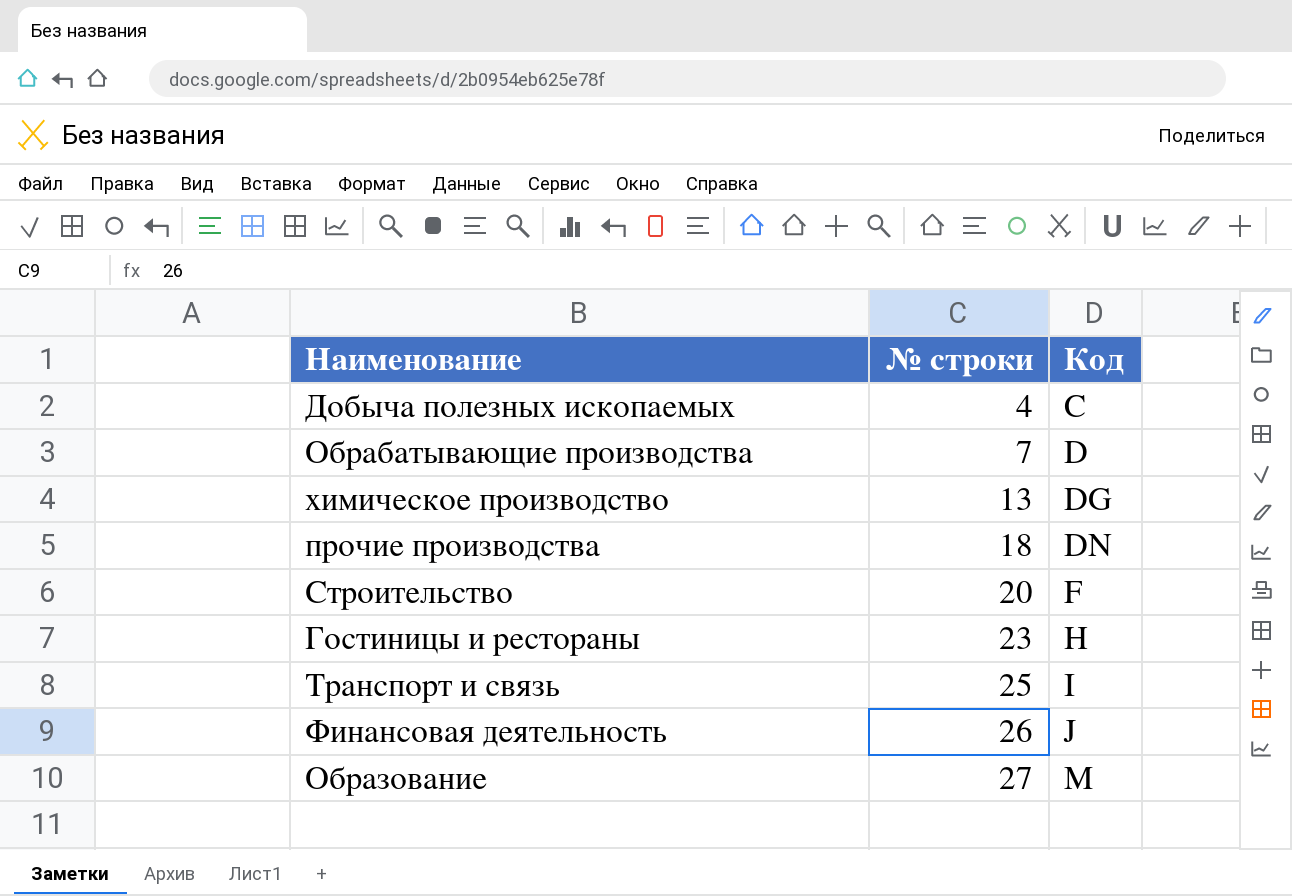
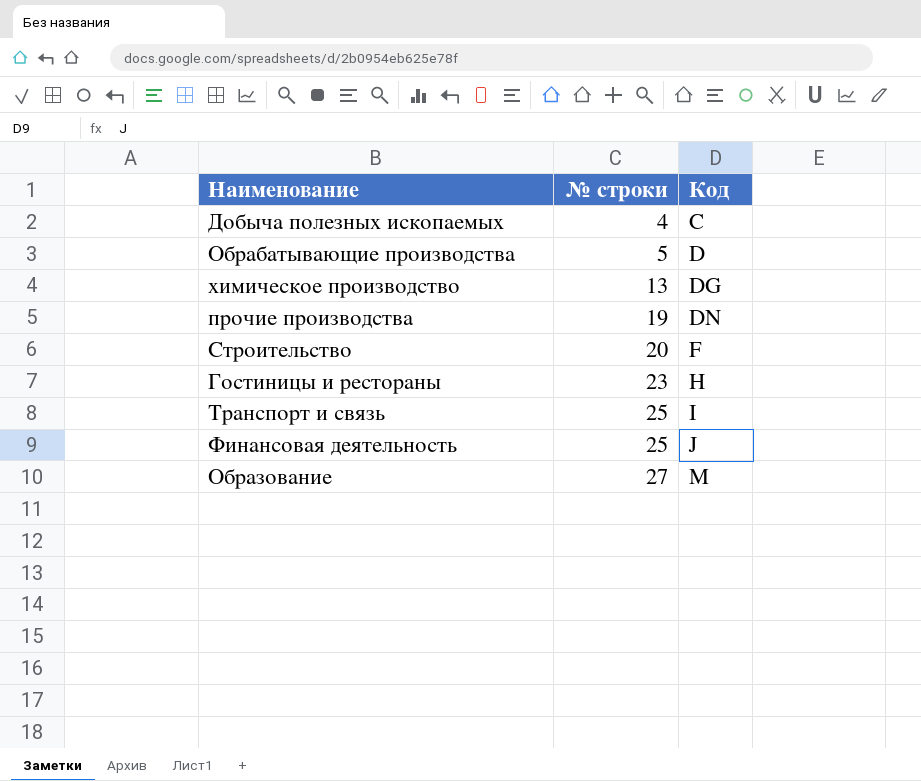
Обрабатывающие производства | № строки: 7 -> 5
прочие производства | № строки: 18 -> 19
Финансовая деятельность | № строки: 26 -> 25

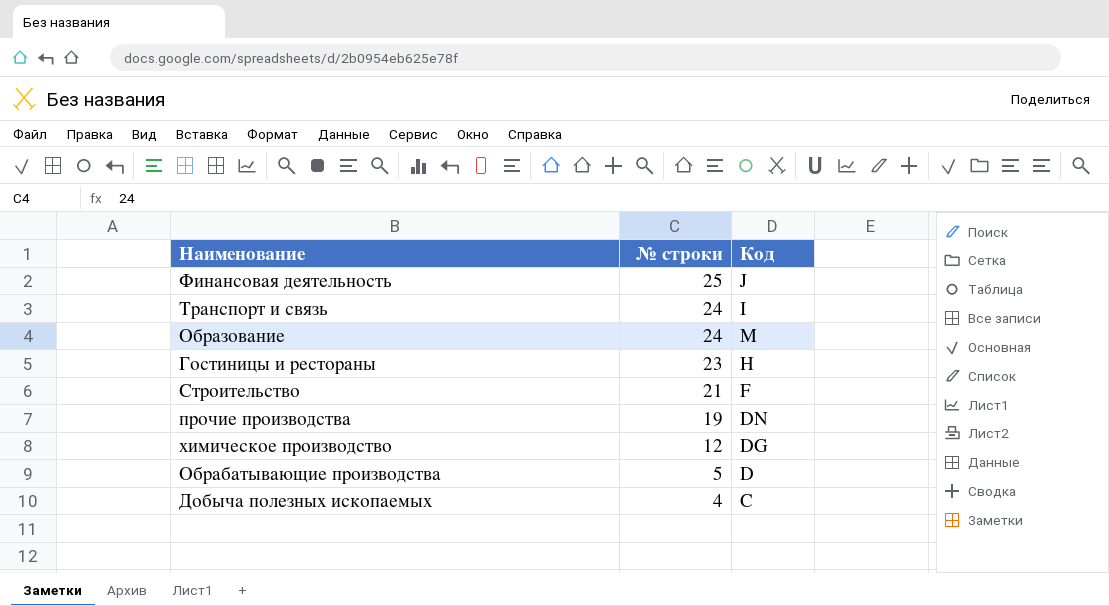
row order: № строки ascending -> № строки descending
Транспорт и связь | № строки: 25 -> 24
Образование | № строки: 27 -> 24
Строительство | № строки: 20 -> 21
химическое производство | № строки: 13 -> 12

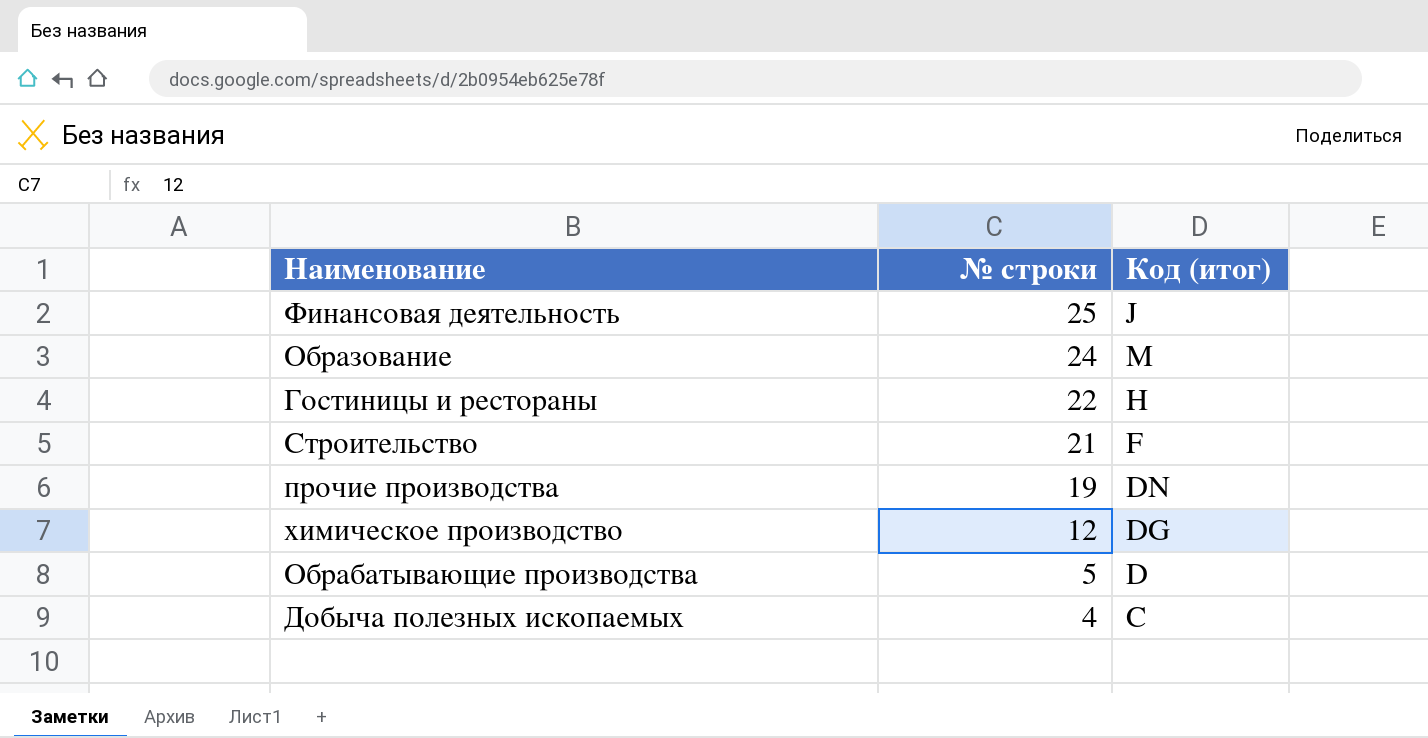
column name: Код -> Код (итог)
row Транспорт и связь: 24 | I -> none
Гостиницы и рестораны | № строки: 23 -> 22

